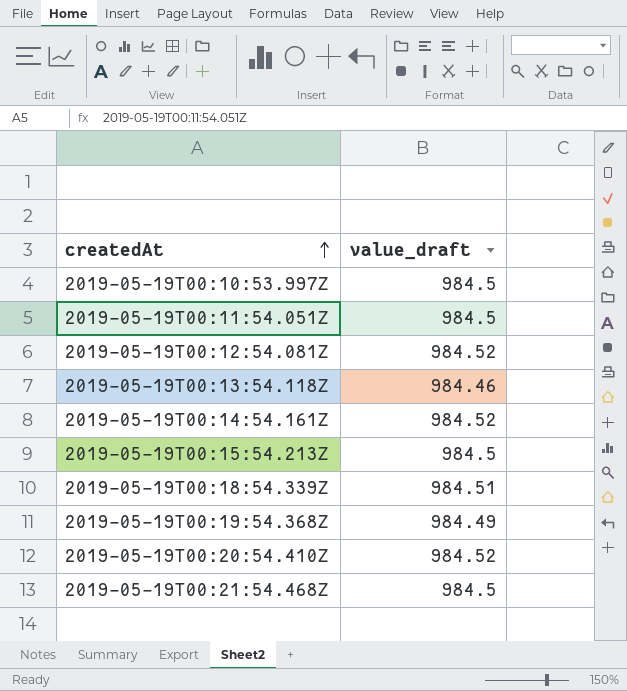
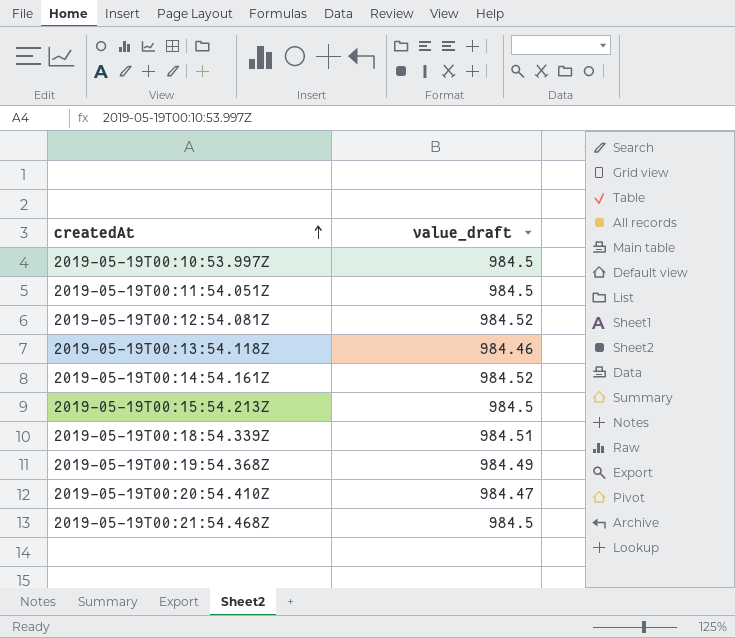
2019-05-19T00:20:54.410Z | value_draft: 984.52 -> 984.47

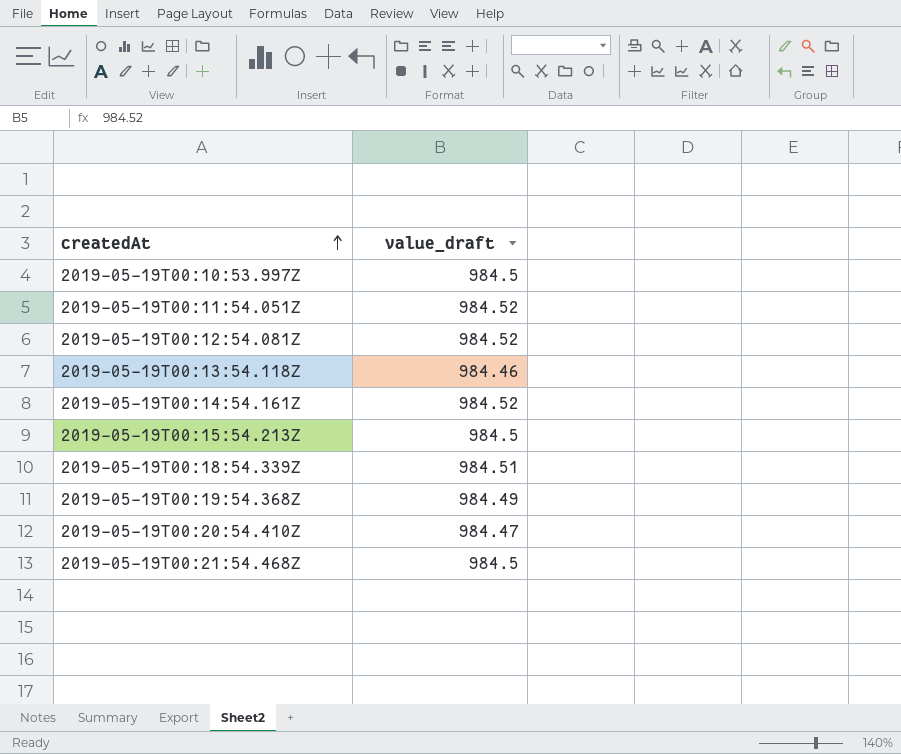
2019-05-19T00:11:54.051Z | value_draft: 984.5 -> 984.52

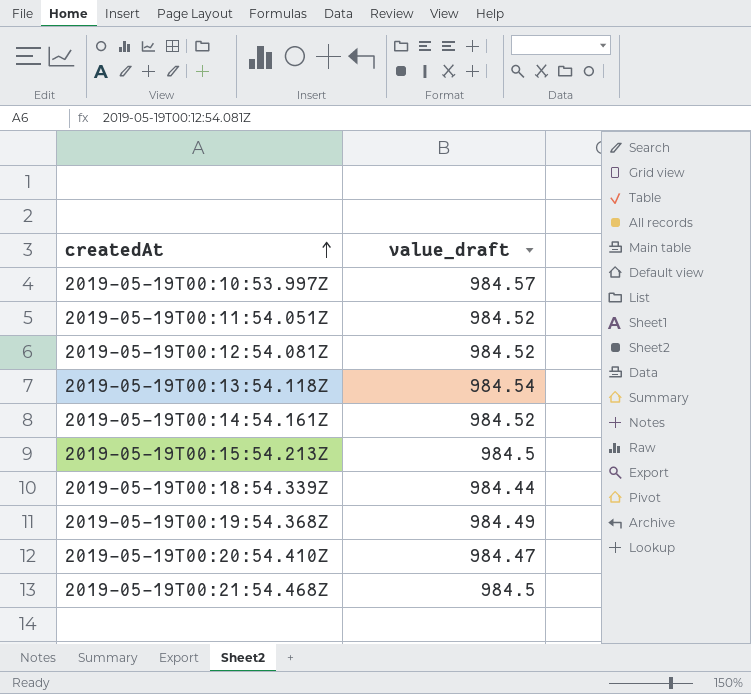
2019-05-19T00:10:53.997Z | value_draft: 984.5 -> 984.57
2019-05-19T00:13:54.118Z | value_draft: 984.46 -> 984.54
2019-05-19T00:18:54.339Z | value_draft: 984.51 -> 984.44

